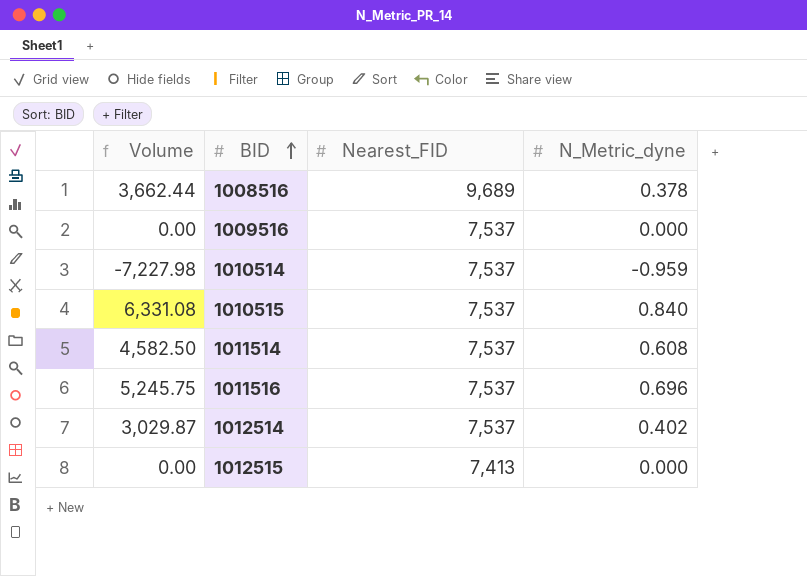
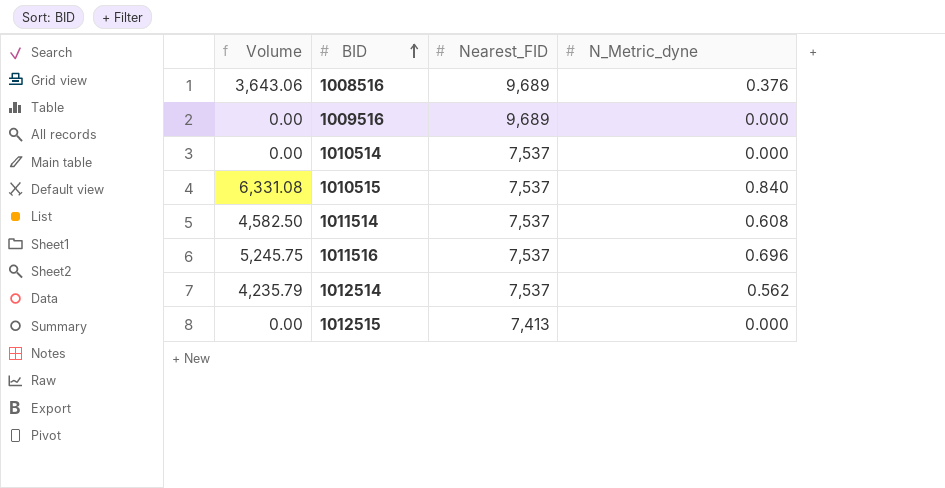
1008516 | Volume: 3,662.44 -> 3,643.06
1008516 | N_Metric_dyne: 0.378 -> 0.376
1009516 | Nearest_FID: 7,537 -> 9,689
1010514 | Volume: -7,227.98 -> 0.00
1010514 | N_Metric_dyne: -0.959 -> 0.000
1012514 | Volume: 3,029.87 -> 4,235.79
1012514 | N_Metric_dyne: 0.402 -> 0.562

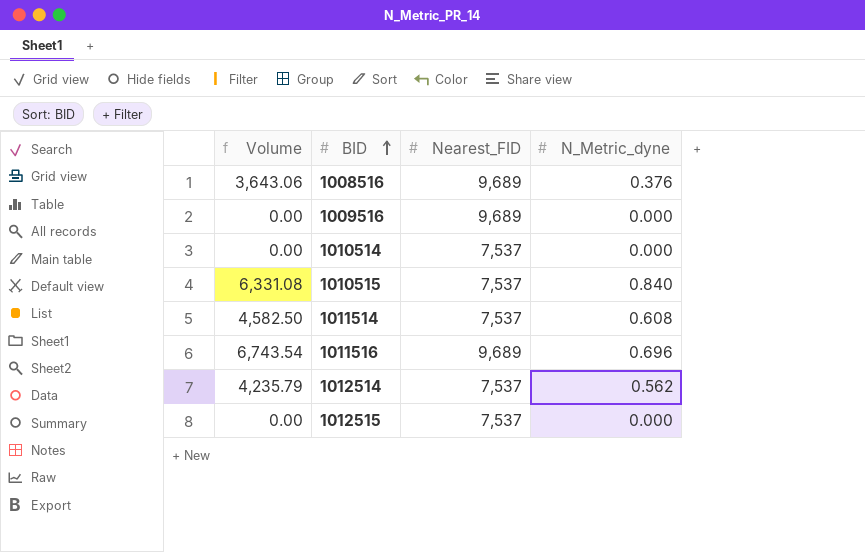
1011516 | Volume: 5,245.75 -> 6,743.54
1011516 | Nearest_FID: 7,537 -> 9,689
1012515 | Nearest_FID: 7,413 -> 7,537

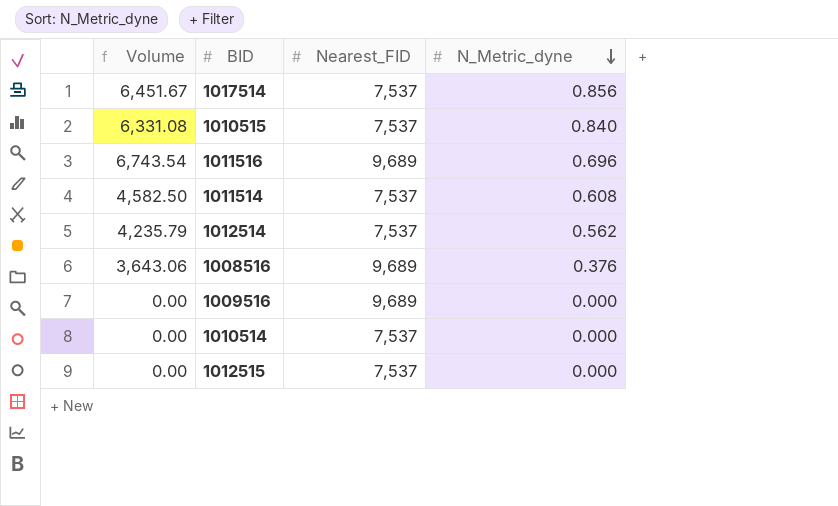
row order: BID ascending -> N_Metric_dyne descending
row 1017514: none -> 6,451.67 | 7,537 | 0.856

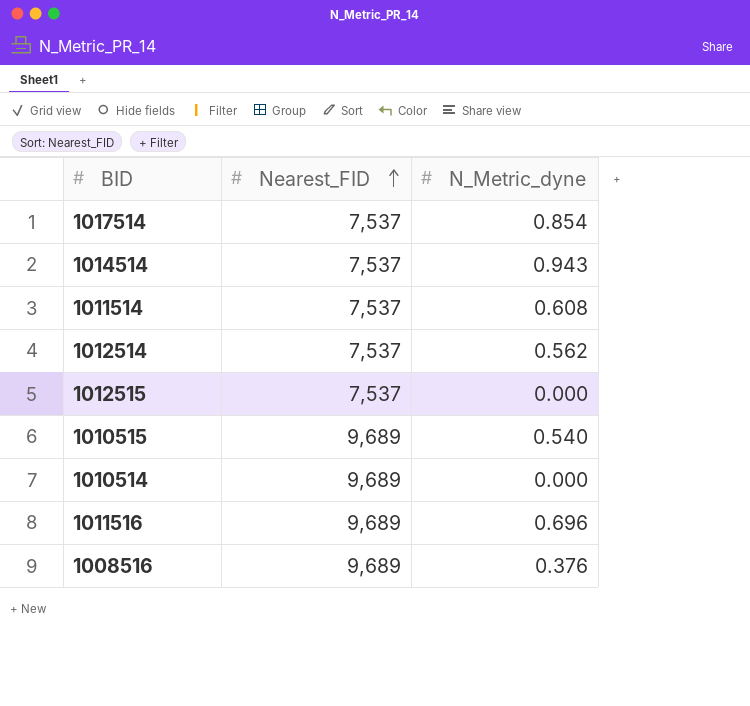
row order: N_Metric_dyne descending -> Nearest_FID ascending
column Volume | formula: [Nearest_FID] * [N_Metric_dyne] -> none
row 1009516: 0.00 | 9,689 | 0.000 -> none
1017514 | N_Metric_dyne: 0.856 -> 0.854
row 1014514: none -> 7,537 | 0.943
1010515 | Nearest_FID: 7,537 -> 9,689
1010515 | N_Metric_dyne: 0.840 -> 0.540
1010514 | Nearest_FID: 7,537 -> 9,689

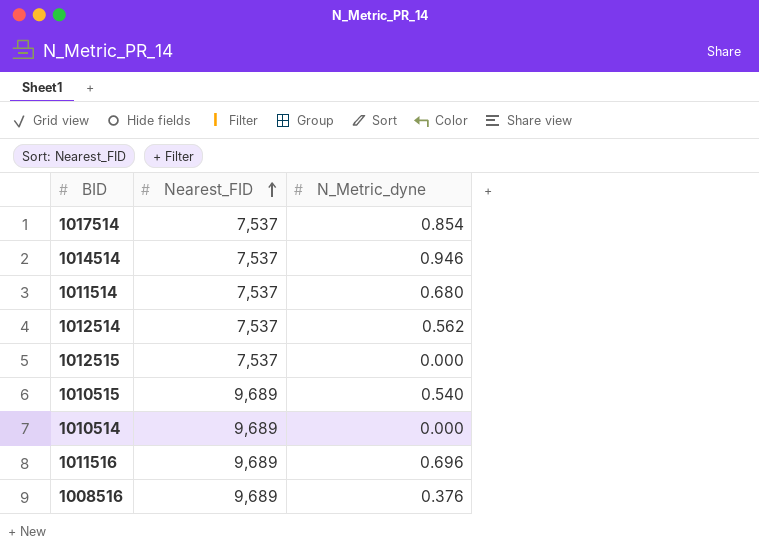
1014514 | N_Metric_dyne: 0.943 -> 0.946
1011514 | N_Metric_dyne: 0.608 -> 0.680

